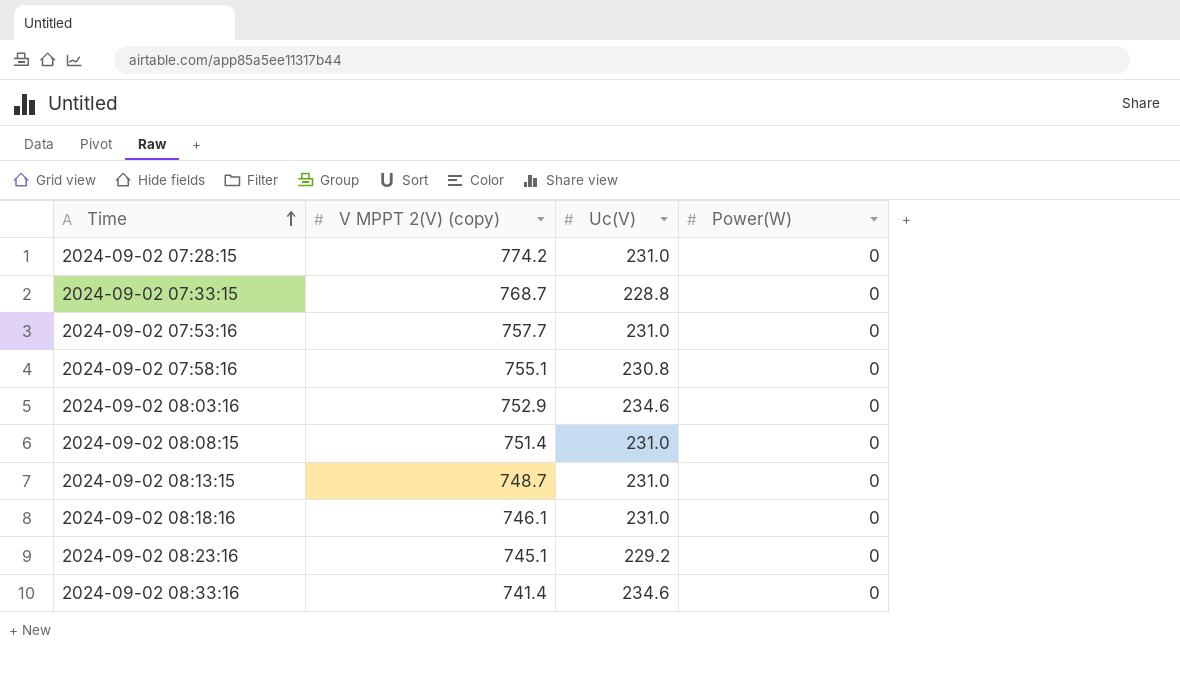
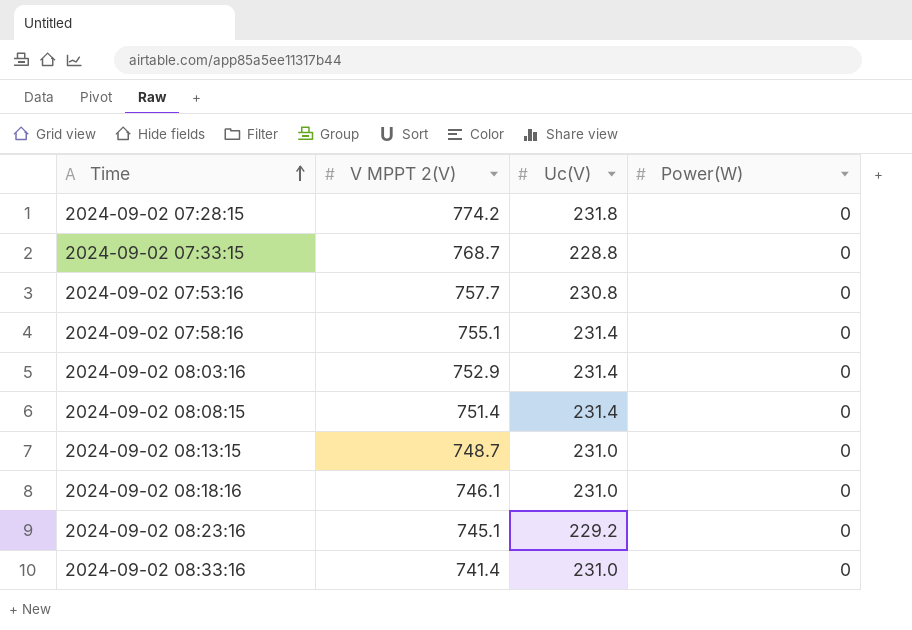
column name: V MPPT 2(V) (copy) -> V MPPT 2(V)
2024-09-02 07:28:15 | Uc(V): 231.0 -> 231.8
2024-09-02 07:53:16 | Uc(V): 231.0 -> 230.8
2024-09-02 07:58:16 | Uc(V): 230.8 -> 231.4
2024-09-02 08:03:16 | Uc(V): 234.6 -> 231.4
2024-09-02 08:08:15 | Uc(V): 231.0 -> 231.4
2024-09-02 08:33:16 | Uc(V): 234.6 -> 231.0

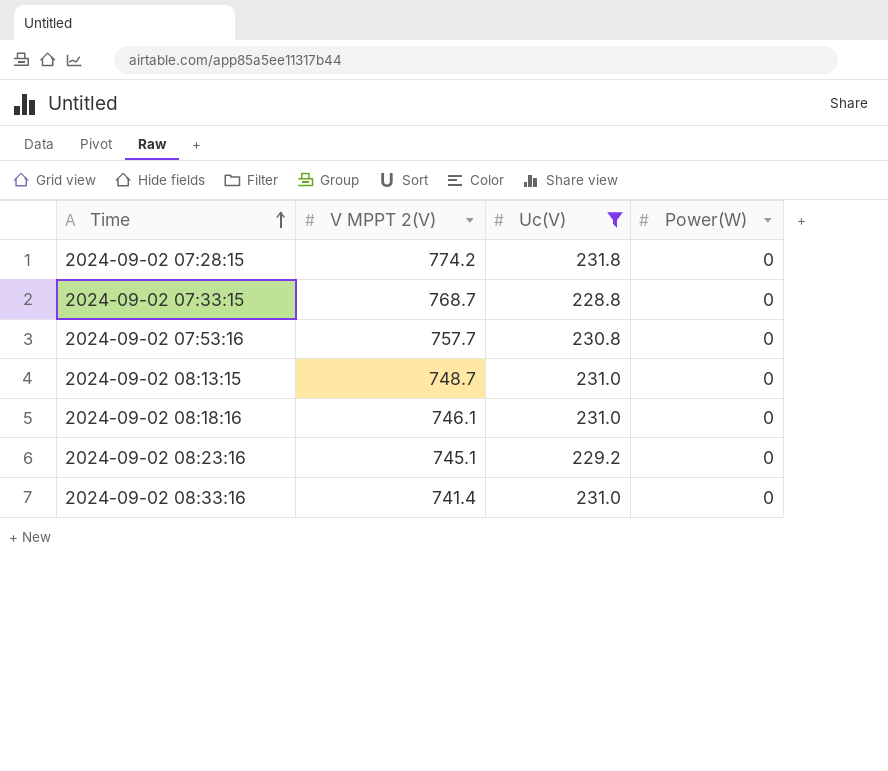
filter: none -> Uc(V) != 231.4

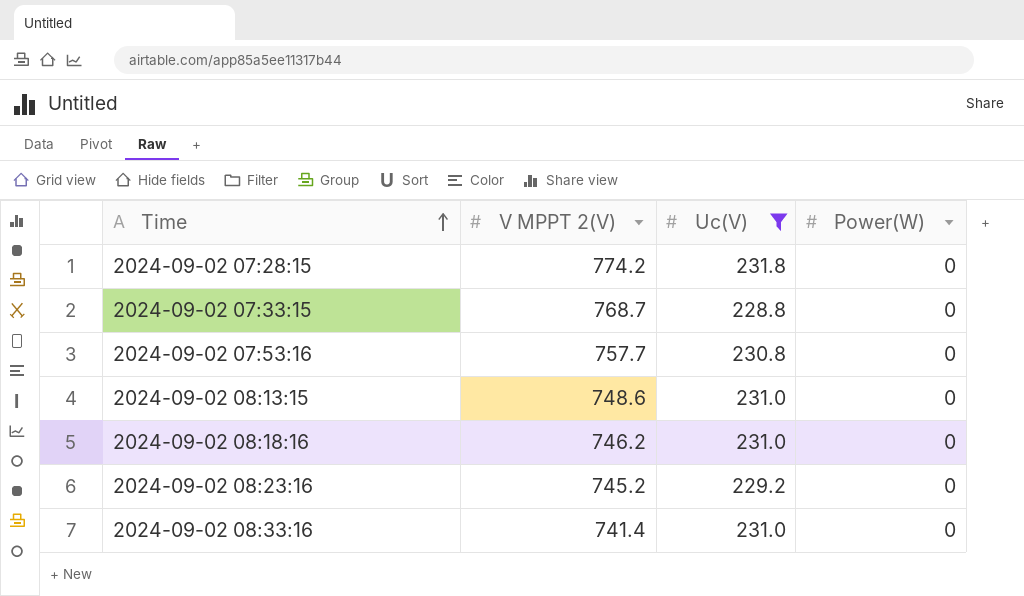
2024-09-02 08:13:15 | V MPPT 2(V): 748.7 -> 748.6
2024-09-02 08:18:16 | V MPPT 2(V): 746.1 -> 746.2
2024-09-02 08:23:16 | V MPPT 2(V): 745.1 -> 745.2

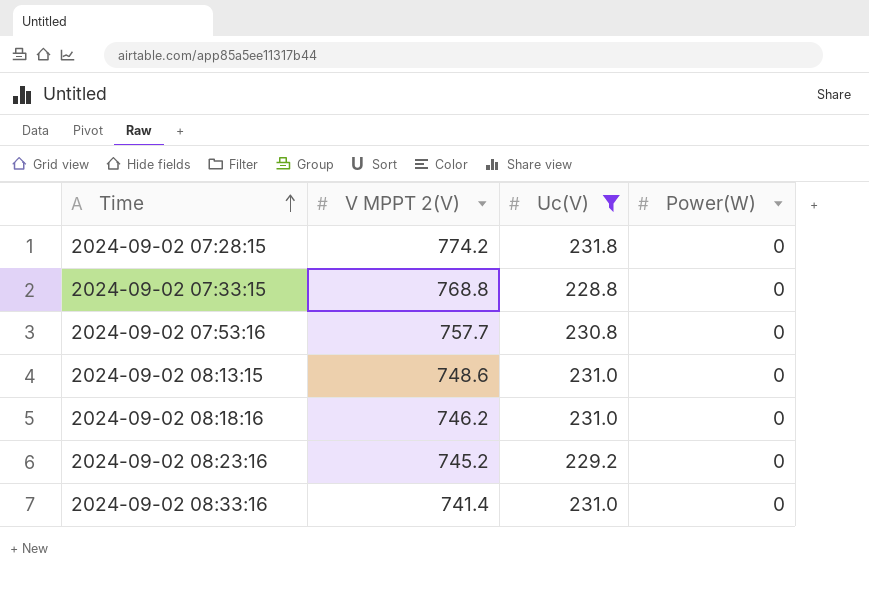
2024-09-02 07:33:15 | V MPPT 2(V): 768.7 -> 768.8

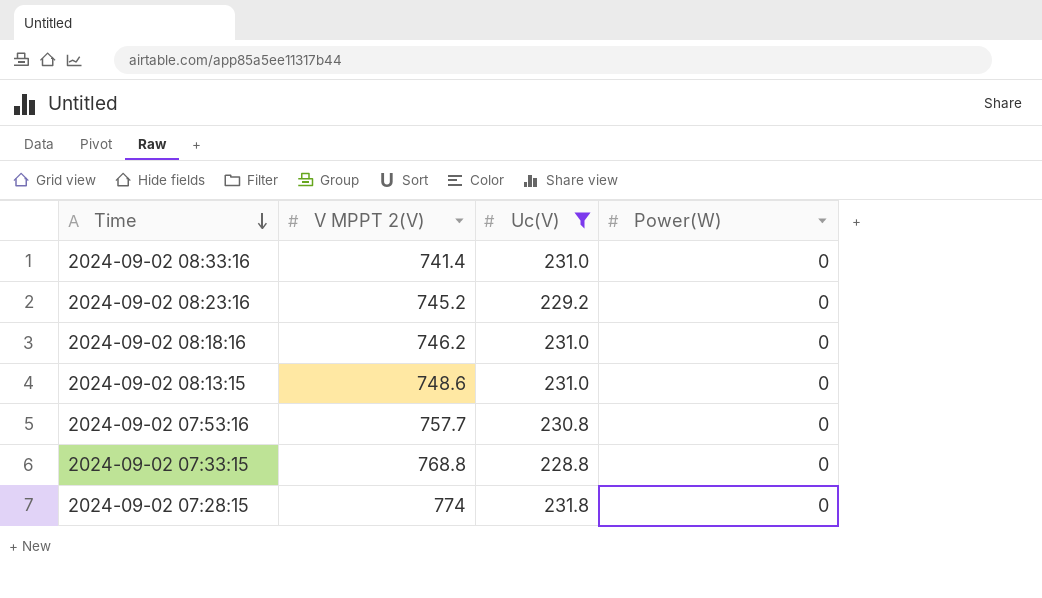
row order: Time ascending -> Time descending
2024-09-02 07:28:15 | V MPPT 2(V): 774.2 -> 774

